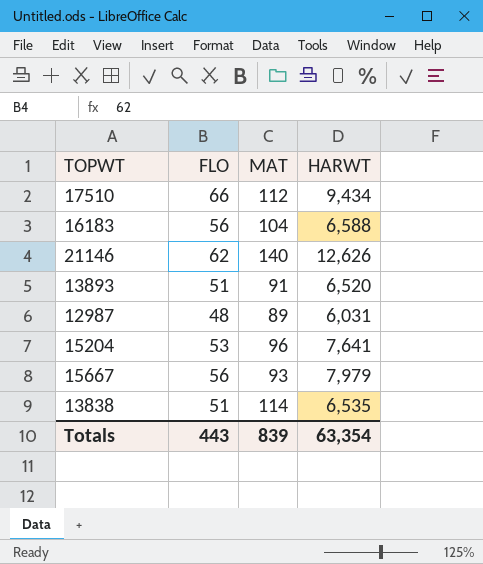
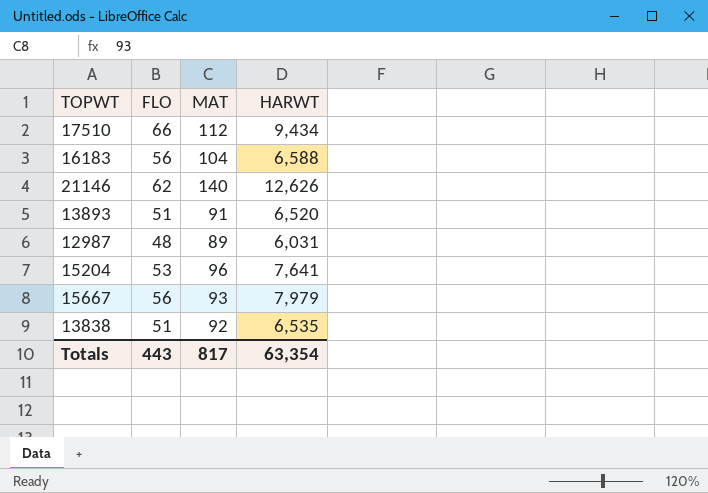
13838 | MAT: 114 -> 92
Totals | MAT: 839 -> 817

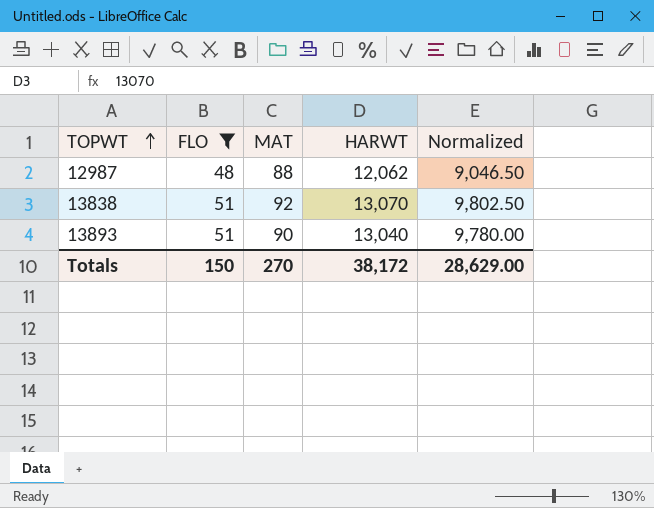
filter: none -> FLO <= 51
row order: none -> TOPWT ascending
column Normalized | formula: none -> [HARWT] * 0.75
12987 | MAT: 89 -> 88
12987 | HARWT: 6,031 -> 12,062
13838 | HARWT: 6,535 -> 13,070
13893 | MAT: 91 -> 90
13893 | HARWT: 6,520 -> 13,040
Totals | FLO: 443 -> 150
Totals | MAT: 817 -> 270
Totals | HARWT: 63,354 -> 38,172

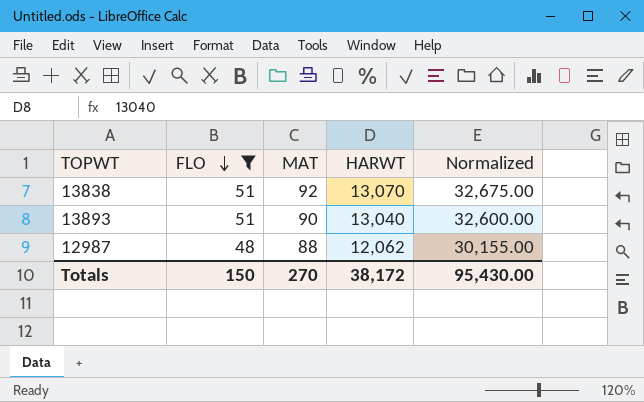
row order: TOPWT ascending -> FLO descending
column Normalized | formula: [HARWT] * 0.75 -> [HARWT] * 2.5
Totals | Normalized: 28,629.00 -> 95,430.00

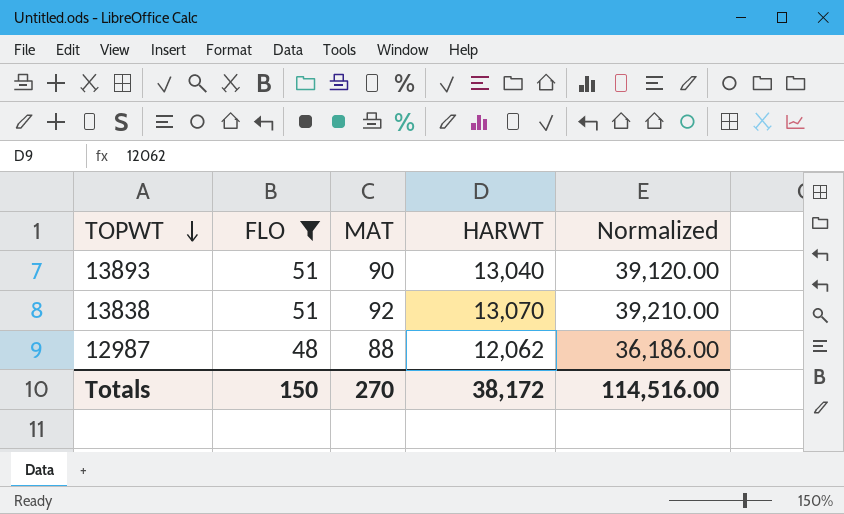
row order: FLO descending -> TOPWT descending
column Normalized | formula: [HARWT] * 2.5 -> [HARWT] * 3
Totals | Normalized: 95,430.00 -> 114,516.00

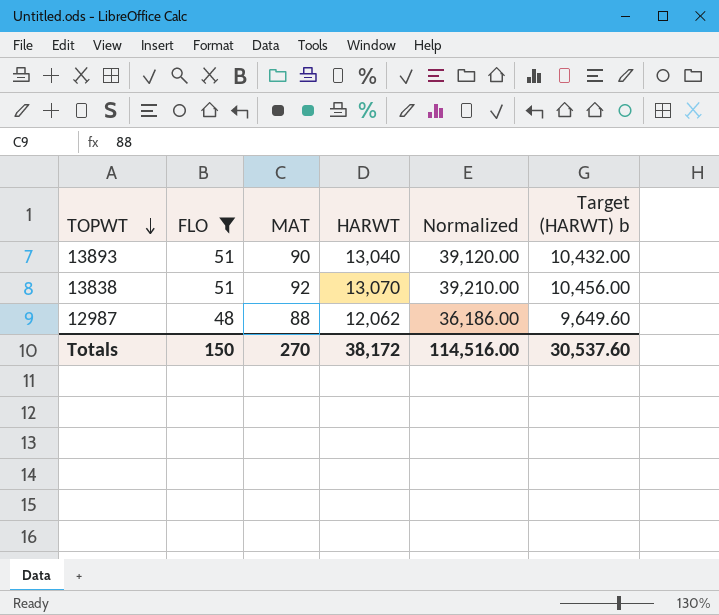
column Target (HARWT) b | formula: none -> [HARWT] * 0.8

